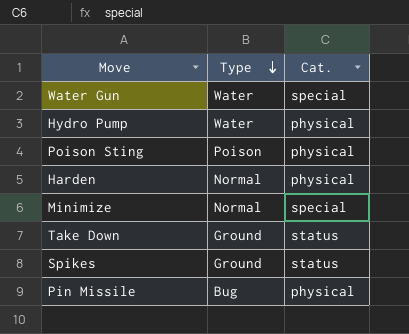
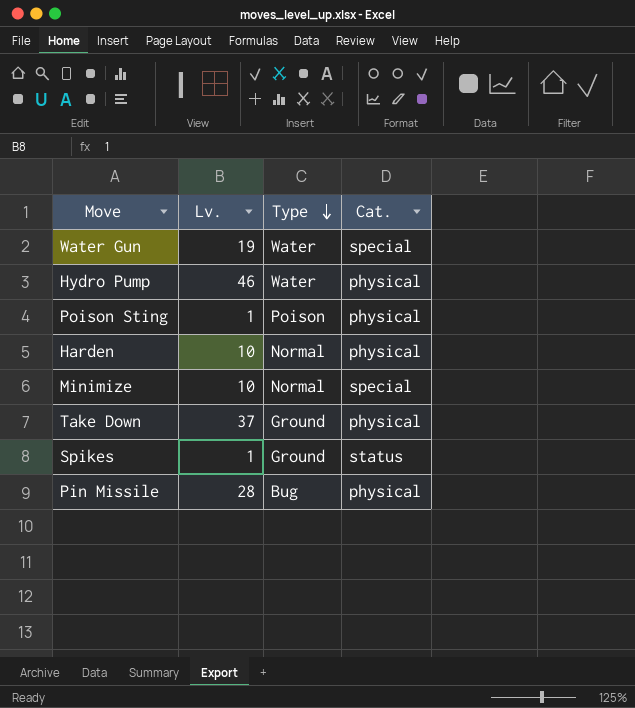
column Lv. | position: none -> 2
Take Down | Cat.: status -> physical

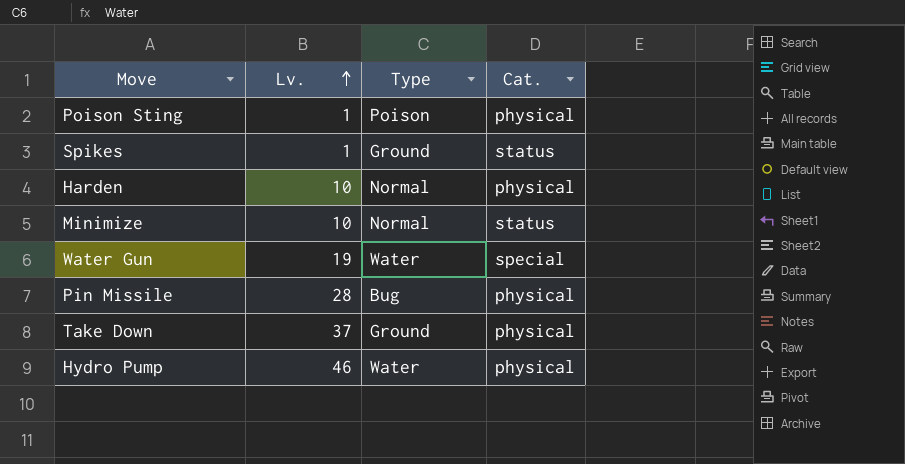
row order: Type descending -> Lv. ascending
Minimize | Cat.: special -> status

